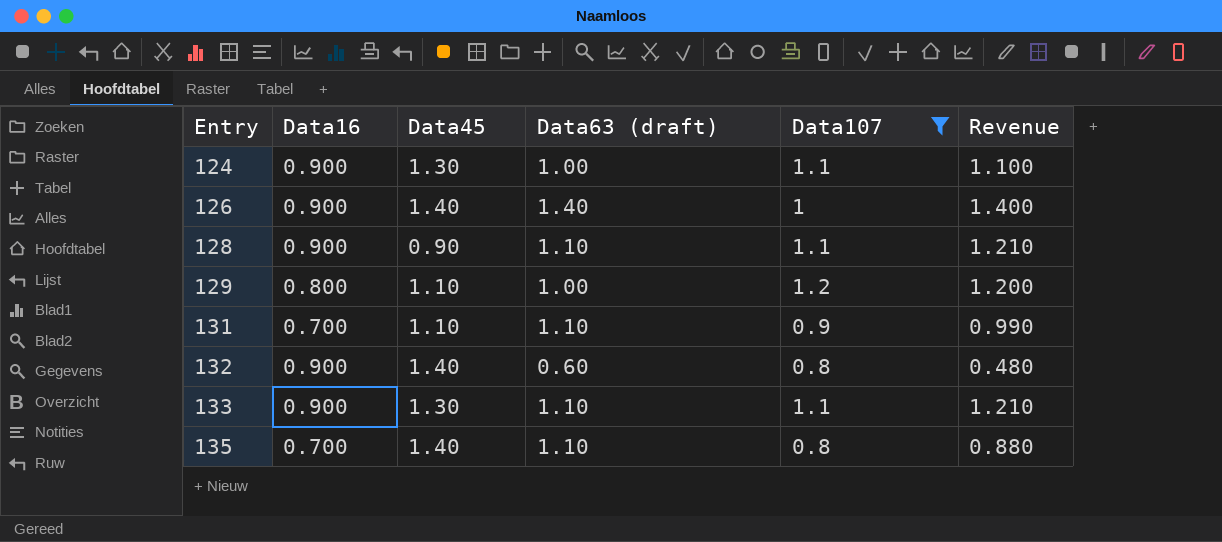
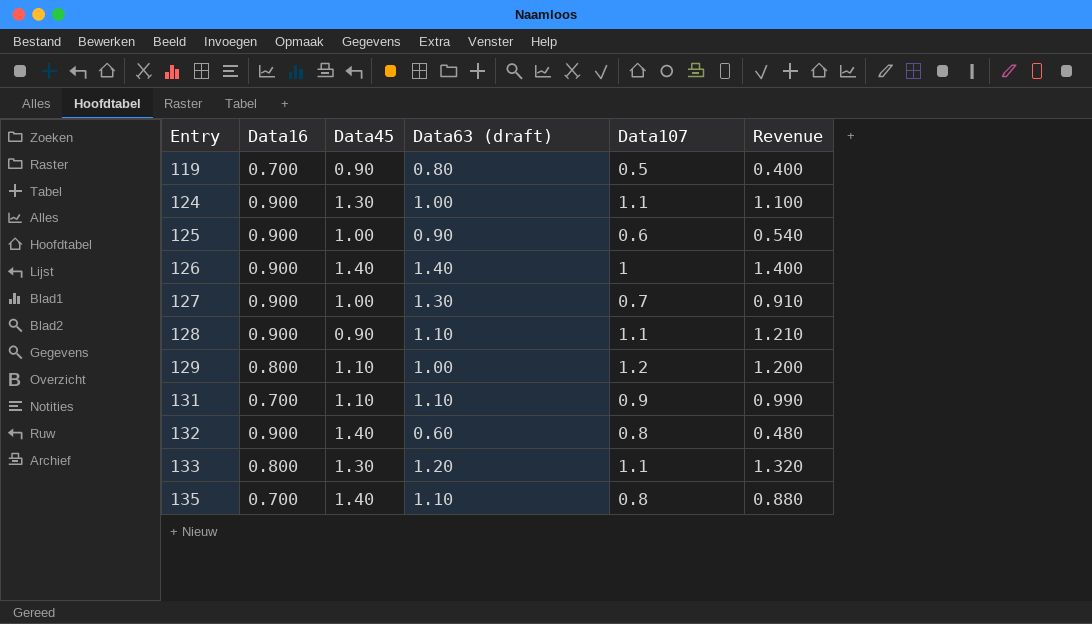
filter: Data107 >= 0.8 -> none
133 | Data16: 0.900 -> 0.800
133 | Data63 (draft): 1.10 -> 1.20
133 | Revenue: 1.210 -> 1.320

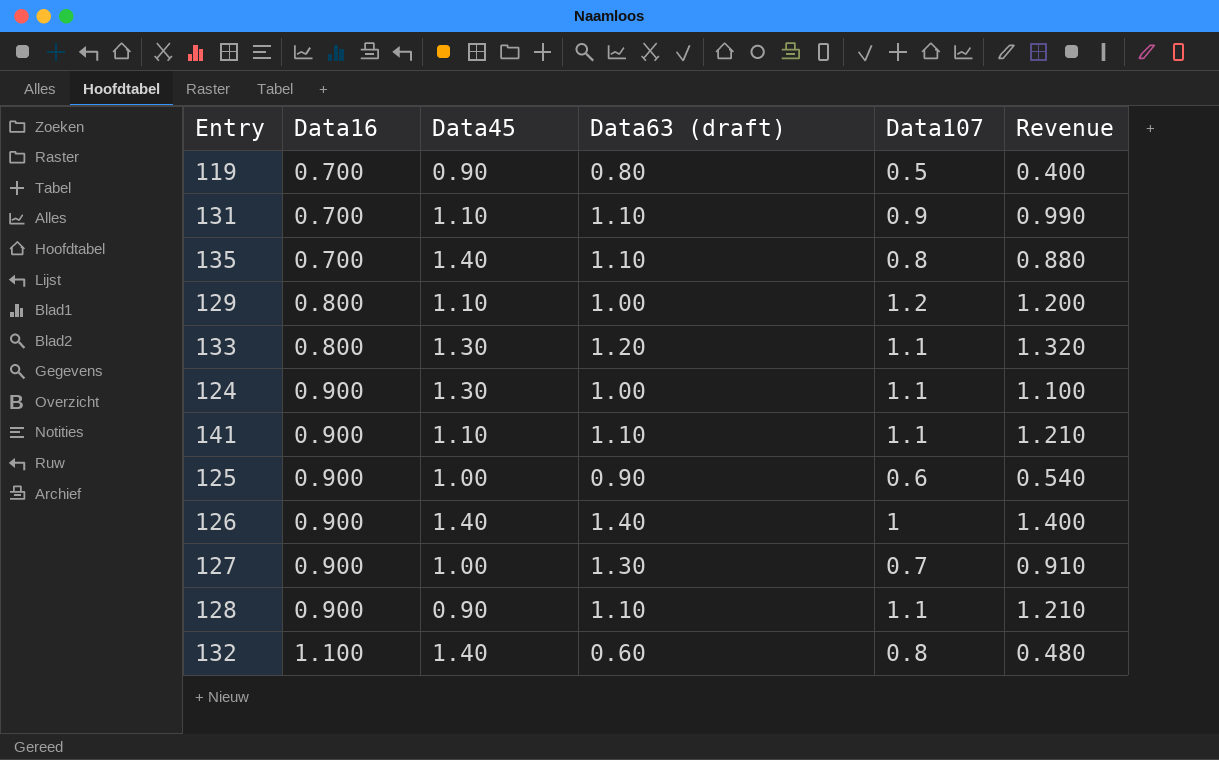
row order: Entry ascending -> Data16 ascending
row 141: none -> 0.900 | 1.10 | 1.10 | 1.1 | 1.210
132 | Data16: 0.900 -> 1.100

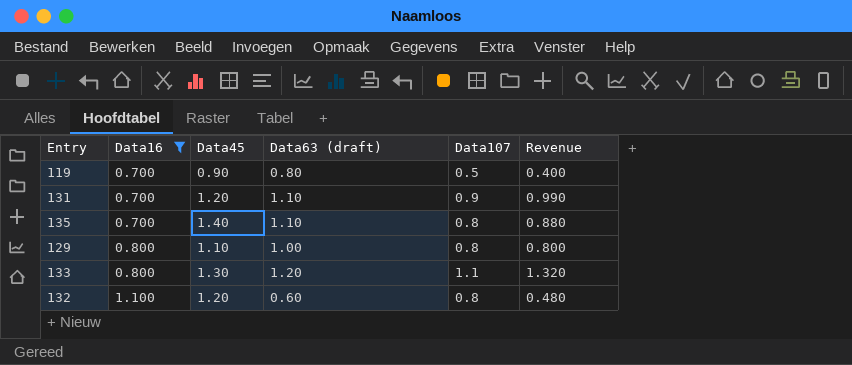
filter: none -> Data16 != 0.900
131 | Data45: 1.10 -> 1.20
129 | Data107: 1.2 -> 0.8
129 | Revenue: 1.200 -> 0.800
132 | Data45: 1.40 -> 1.20

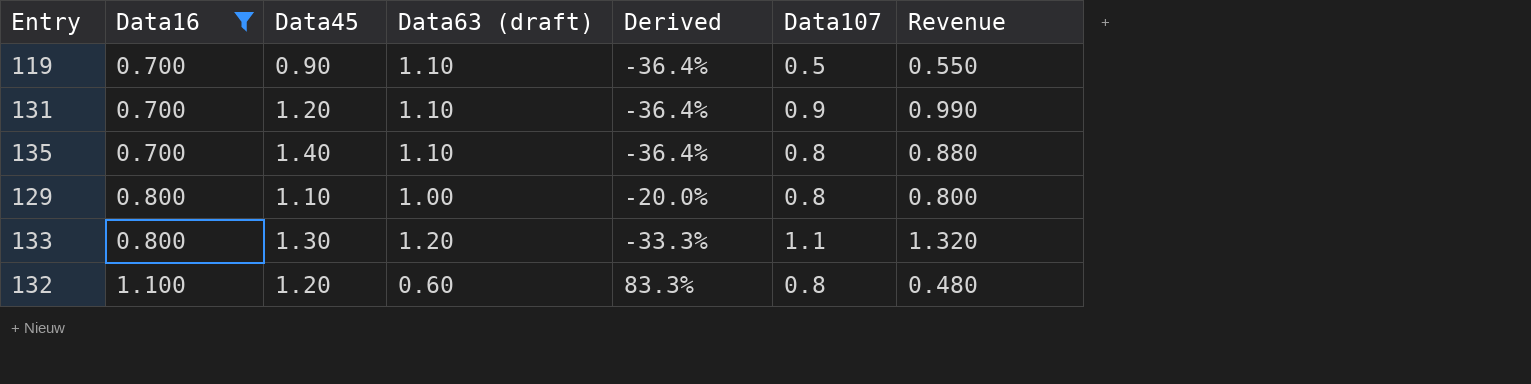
column Derived | formula: none -> ([Data16] - [Data63 (draft)]) / [Data63 (draft)]
119 | Data63 (draft): 0.80 -> 1.10
119 | Revenue: 0.400 -> 0.550

